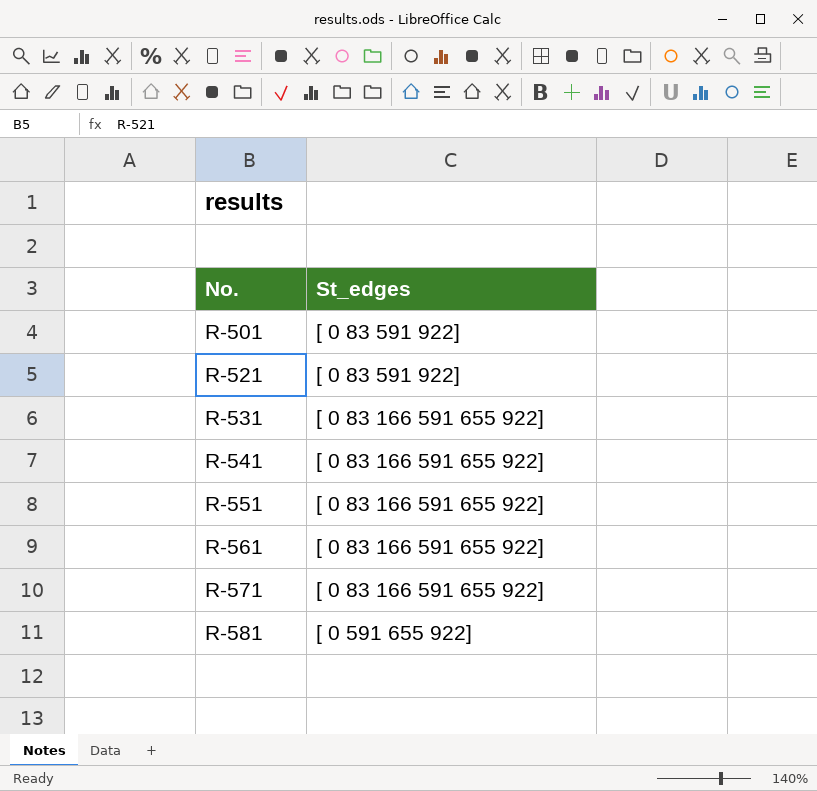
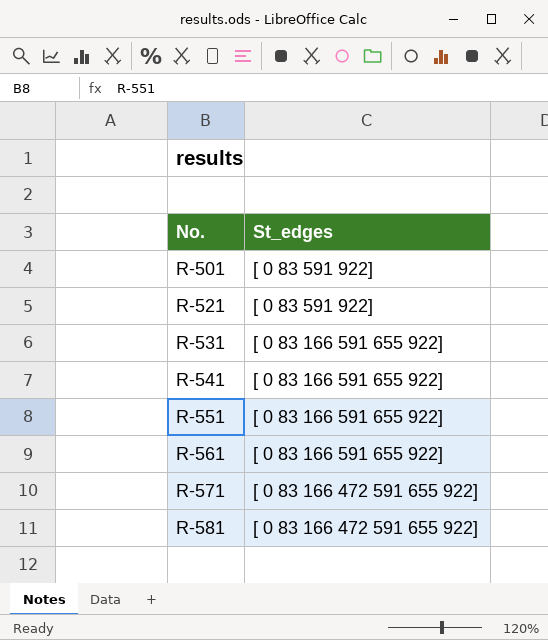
R-571 | St_edges: [ 0 83 166 591 655 922] -> [ 0 83 166 472 591 655 922]
R-581 | St_edges: [ 0 591 655 922] -> [ 0 83 166 472 591 655 922]

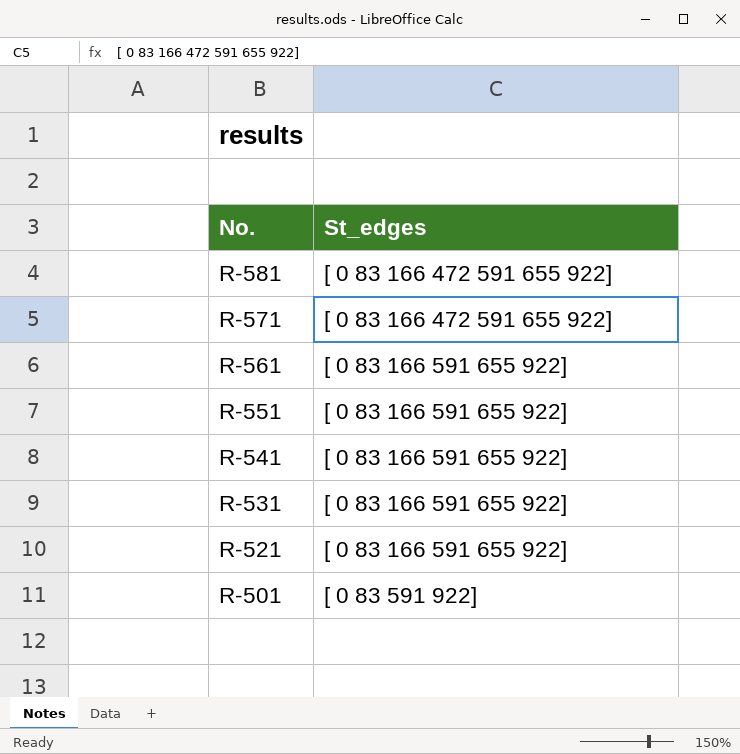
row order: No. ascending -> No. descending
R-521 | St_edges: [ 0 83 591 922] -> [ 0 83 166 591 655 922]

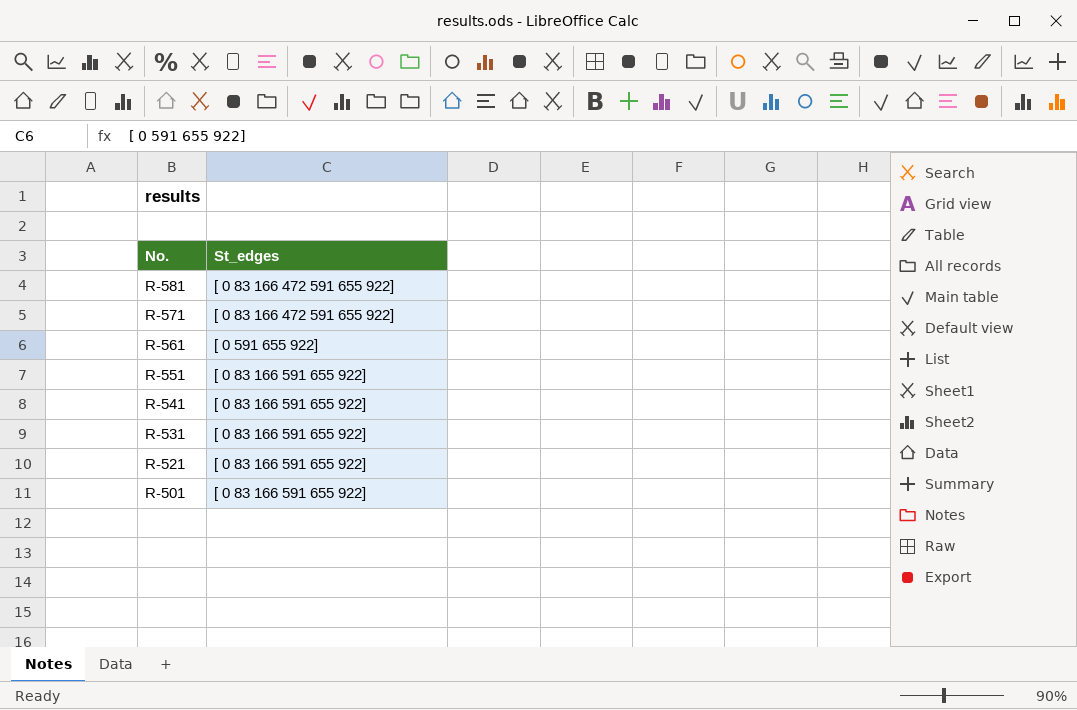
R-561 | St_edges: [ 0 83 166 591 655 922] -> [ 0 591 655 922]
R-501 | St_edges: [ 0 83 591 922] -> [ 0 83 166 591 655 922]

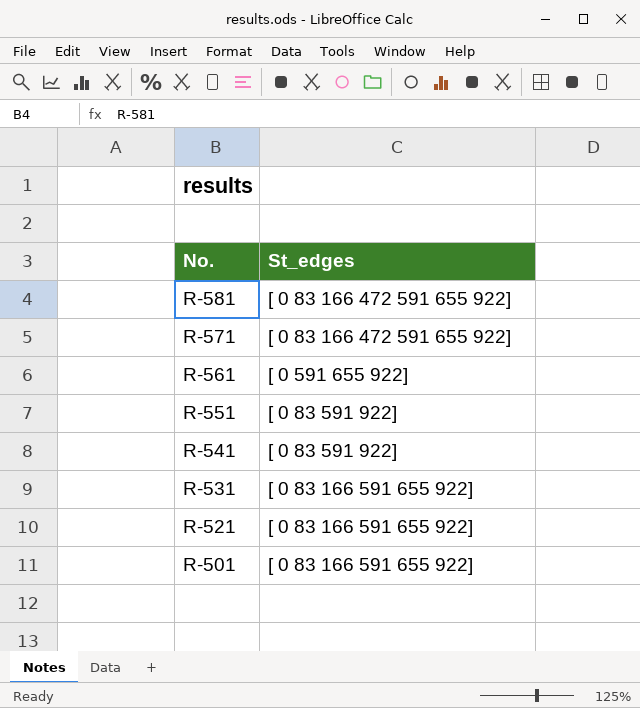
R-551 | St_edges: [ 0 83 166 591 655 922] -> [ 0 83 591 922]
R-541 | St_edges: [ 0 83 166 591 655 922] -> [ 0 83 591 922]

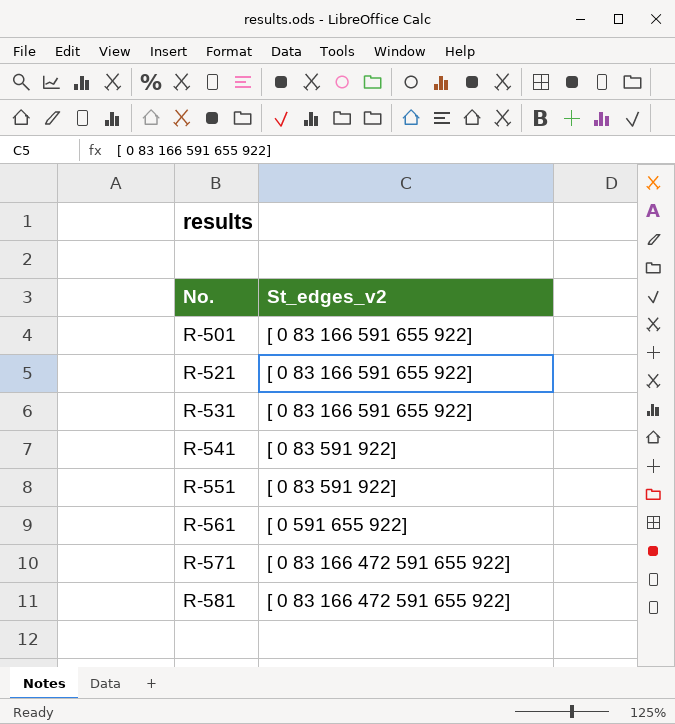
row order: No. descending -> No. ascending
column name: St_edges -> St_edges_v2

